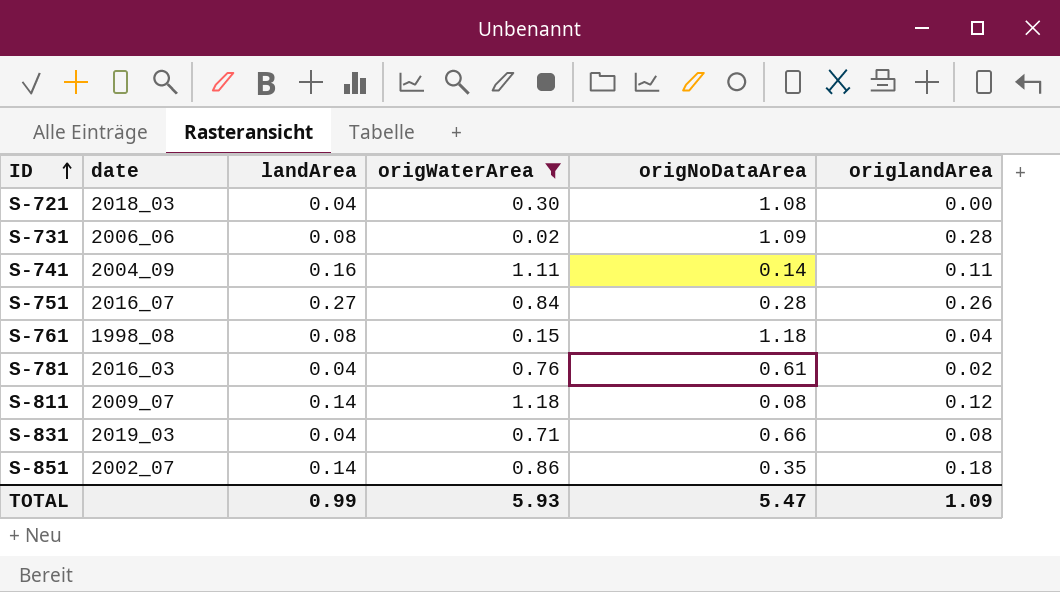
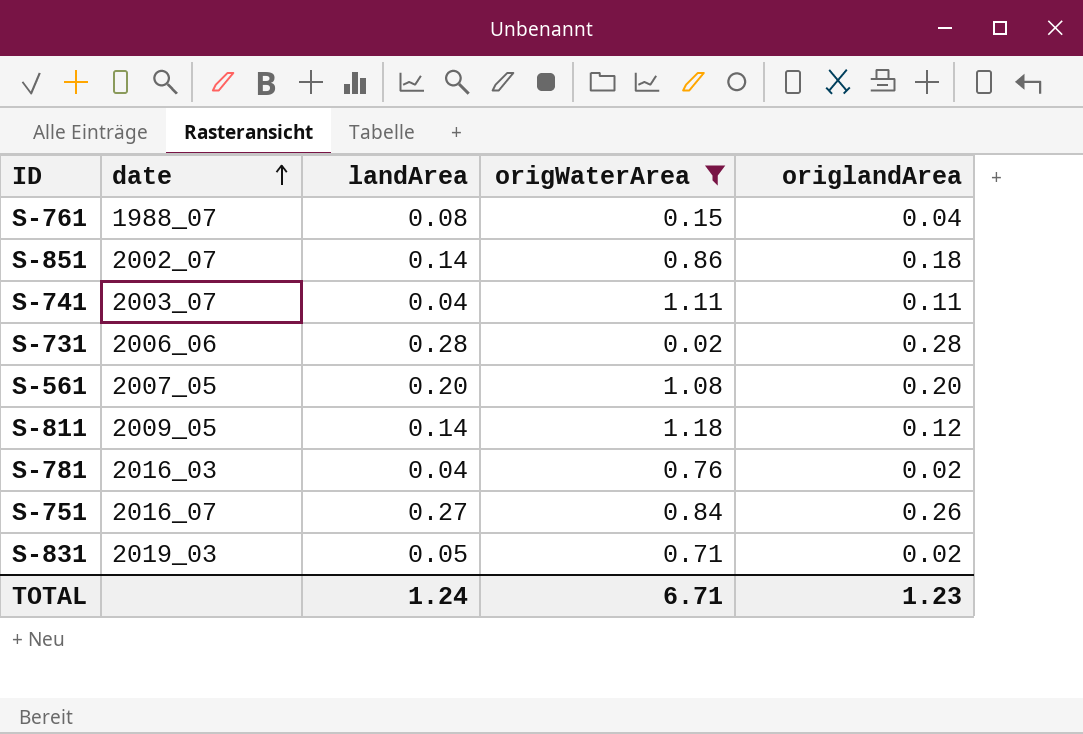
row order: ID ascending -> date ascending
column origNoDataArea | position: 5 -> none
row S-721: 2018_03 | 0.04 | 0.30 | 1.08 | 0.00 -> none
S-761 | date: 1998_08 -> 1988_07
S-741 | date: 2004_09 -> 2003_07
S-741 | landArea: 0.16 -> 0.04
S-731 | landArea: 0.08 -> 0.28
row S-561: none -> 2007_05 | 0.20 | 1.08 | 0.20
S-811 | date: 2009_07 -> 2009_05
S-831 | landArea: 0.04 -> 0.05
S-831 | origlandArea: 0.08 -> 0.02
TOTAL | landArea: 0.99 -> 1.24
TOTAL | origWaterArea: 5.93 -> 6.71
TOTAL | origlandArea: 1.09 -> 1.23

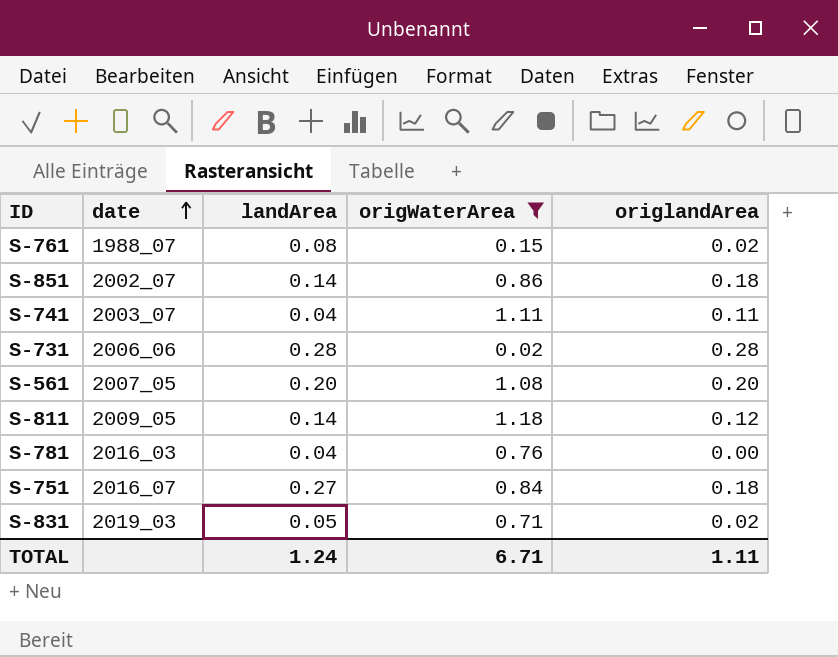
S-761 | origlandArea: 0.04 -> 0.02
S-781 | origlandArea: 0.02 -> 0.00
S-751 | origlandArea: 0.26 -> 0.18
TOTAL | origlandArea: 1.23 -> 1.11

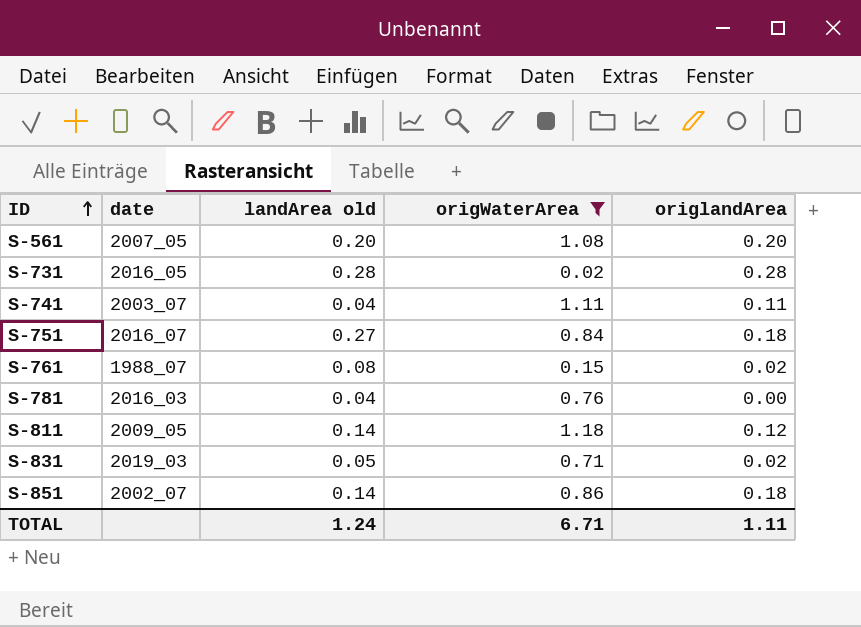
row order: date ascending -> ID ascending
column name: landArea -> landArea old
S-731 | date: 2006_06 -> 2016_05

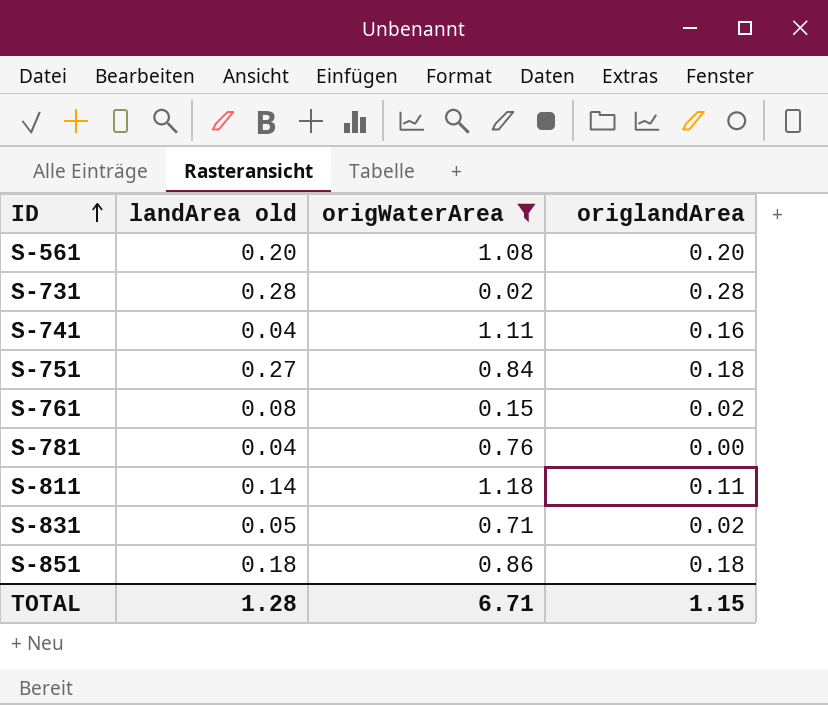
column date | position: 2 -> none
S-741 | origlandArea: 0.11 -> 0.16
S-811 | origlandArea: 0.12 -> 0.11
S-851 | landArea old: 0.14 -> 0.18
TOTAL | landArea old: 1.24 -> 1.28
TOTAL | origlandArea: 1.11 -> 1.15

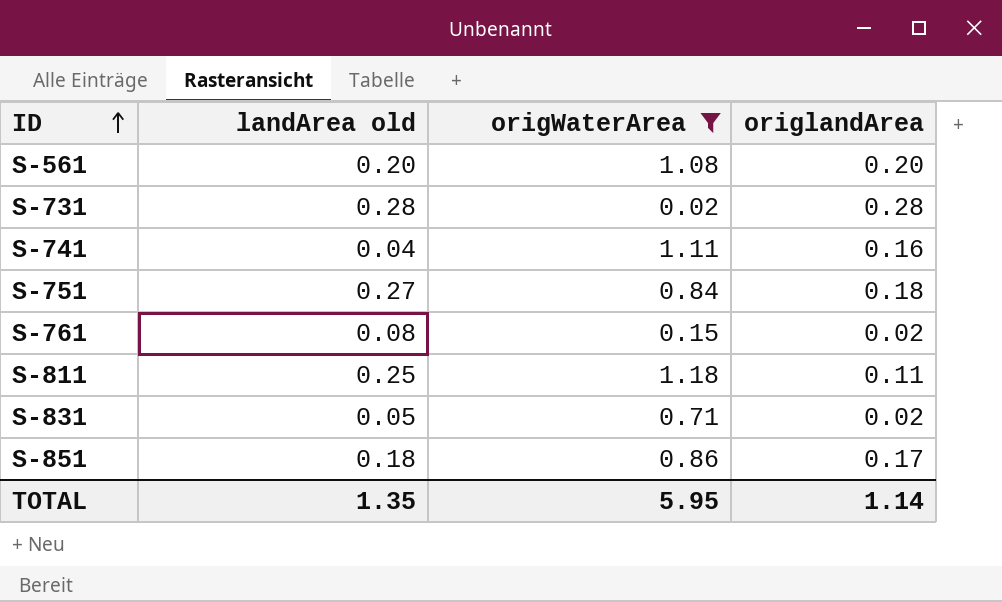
row S-781: 0.04 | 0.76 | 0.00 -> none
S-811 | landArea old: 0.14 -> 0.25
S-851 | origlandArea: 0.18 -> 0.17
TOTAL | landArea old: 1.28 -> 1.35
TOTAL | origWaterArea: 6.71 -> 5.95
TOTAL | origlandArea: 1.15 -> 1.14

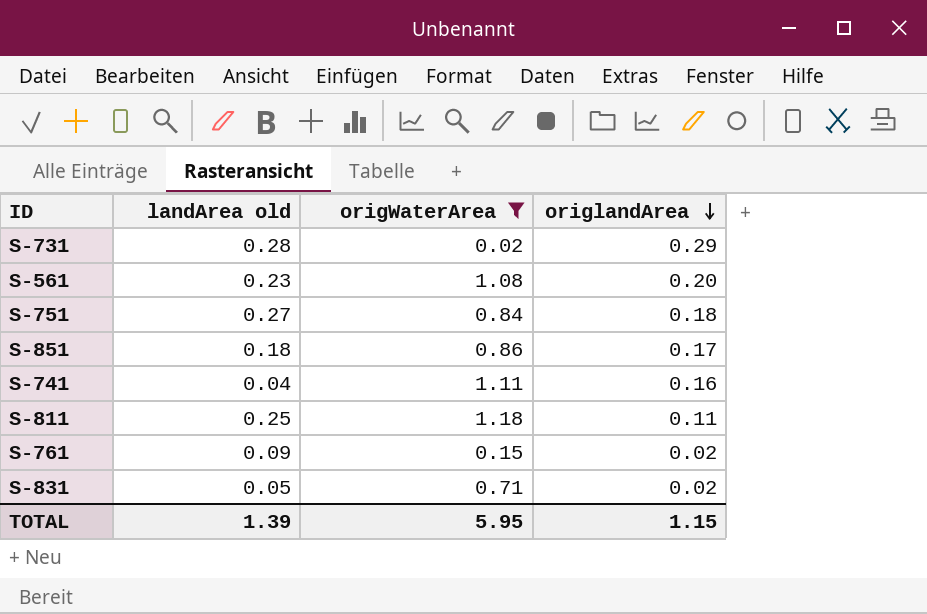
row order: ID ascending -> origlandArea descending
S-731 | origlandArea: 0.28 -> 0.29
S-561 | landArea old: 0.20 -> 0.23
S-761 | landArea old: 0.08 -> 0.09
TOTAL | landArea old: 1.35 -> 1.39
TOTAL | origlandArea: 1.14 -> 1.15

